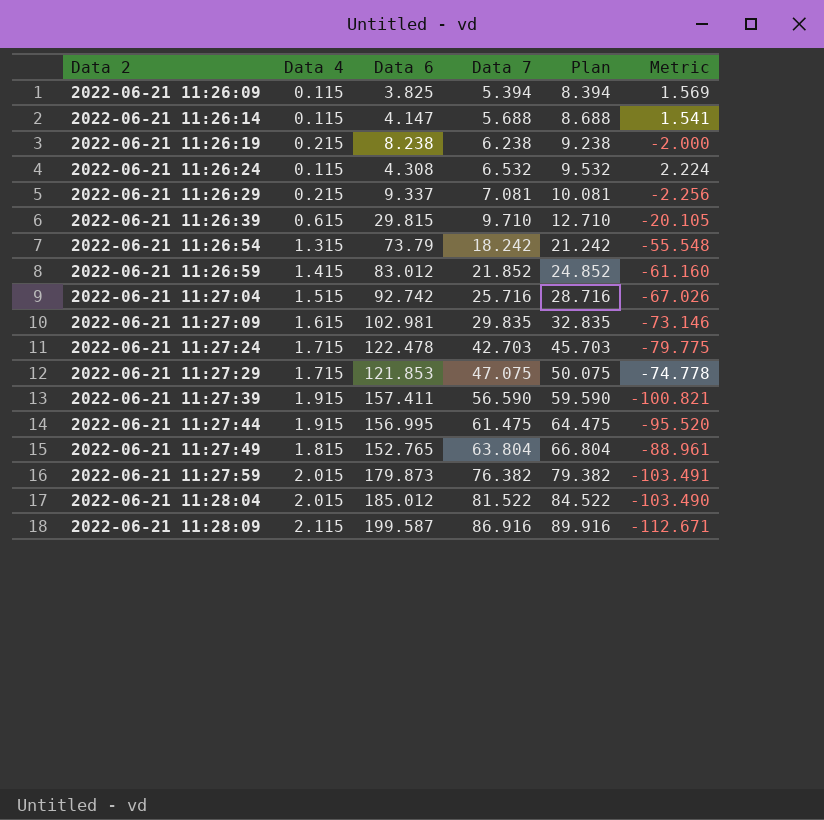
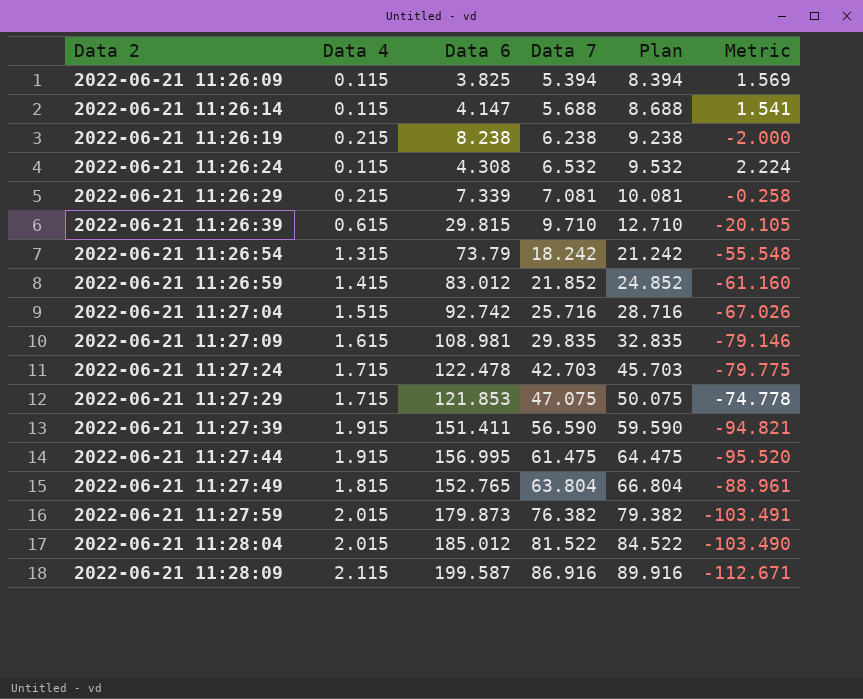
2022-06-21 11:26:29 | Data 6: 9.337 -> 7.339
2022-06-21 11:26:29 | Metric: -2.256 -> -0.258
2022-06-21 11:27:09 | Data 6: 102.981 -> 108.981
2022-06-21 11:27:09 | Metric: -73.146 -> -79.146
2022-06-21 11:27:39 | Data 6: 157.411 -> 151.411
2022-06-21 11:27:39 | Metric: -100.821 -> -94.821

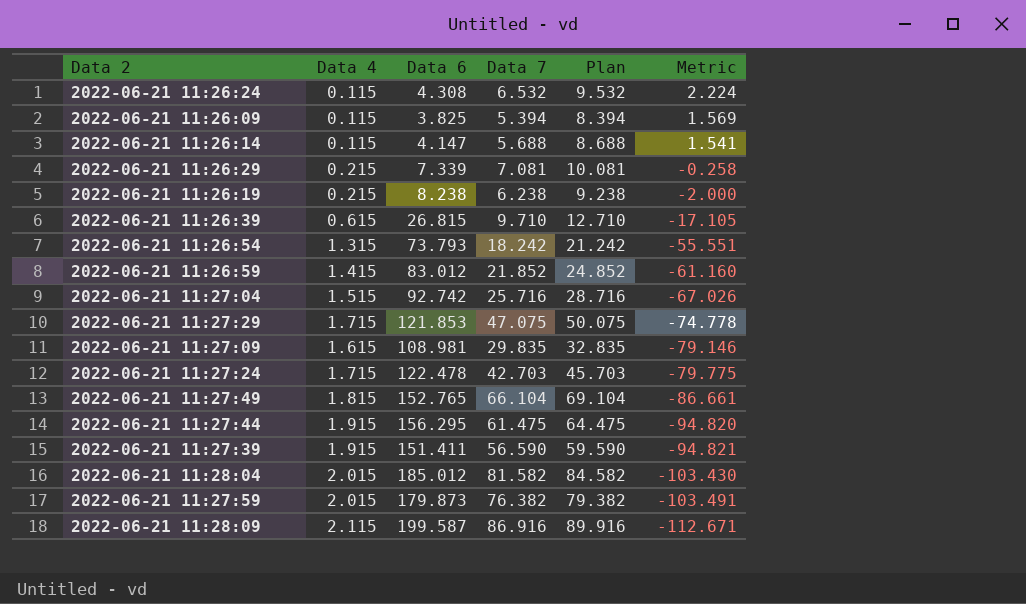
row order: Data 2 ascending -> Metric descending
2022-06-21 11:26:39 | Data 6: 29.815 -> 26.815
2022-06-21 11:26:39 | Metric: -20.105 -> -17.105
2022-06-21 11:26:54 | Data 6: 73.79 -> 73.793
2022-06-21 11:26:54 | Metric: -55.548 -> -55.551
2022-06-21 11:27:49 | Data 7: 63.804 -> 66.104
2022-06-21 11:27:49 | Plan: 66.804 -> 69.104
2022-06-21 11:27:49 | Metric: -88.961 -> -86.661
2022-06-21 11:27:44 | Data 6: 156.995 -> 156.295
2022-06-21 11:27:44 | Metric: -95.520 -> -94.820
2022-06-21 11:28:04 | Data 7: 81.522 -> 81.582
2022-06-21 11:28:04 | Plan: 84.522 -> 84.582
2022-06-21 11:28:04 | Metric: -103.490 -> -103.430

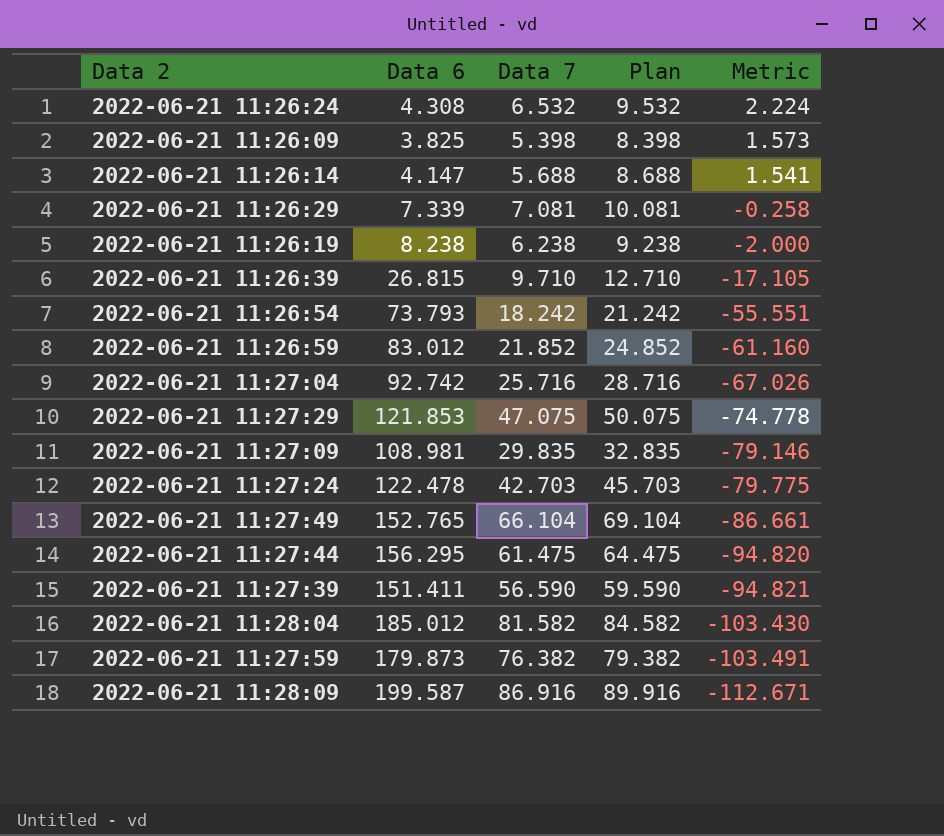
column Data 4 | position: 2 -> none
2022-06-21 11:26:09 | Data 7: 5.394 -> 5.398
2022-06-21 11:26:09 | Plan: 8.394 -> 8.398
2022-06-21 11:26:09 | Metric: 1.569 -> 1.573

